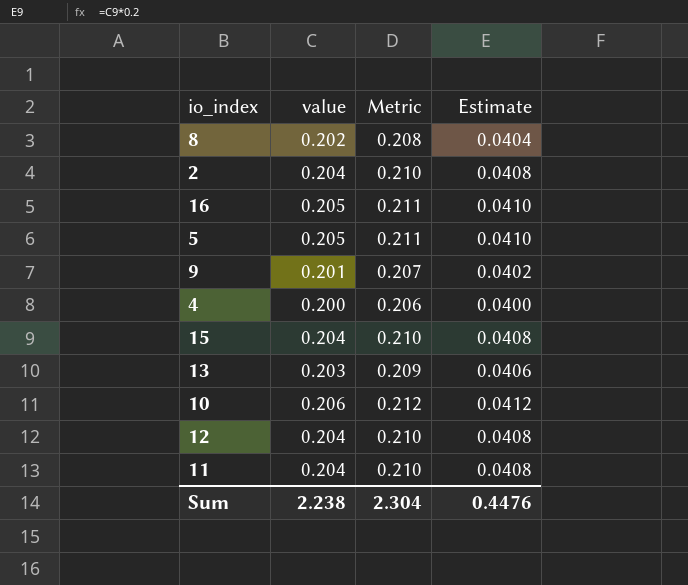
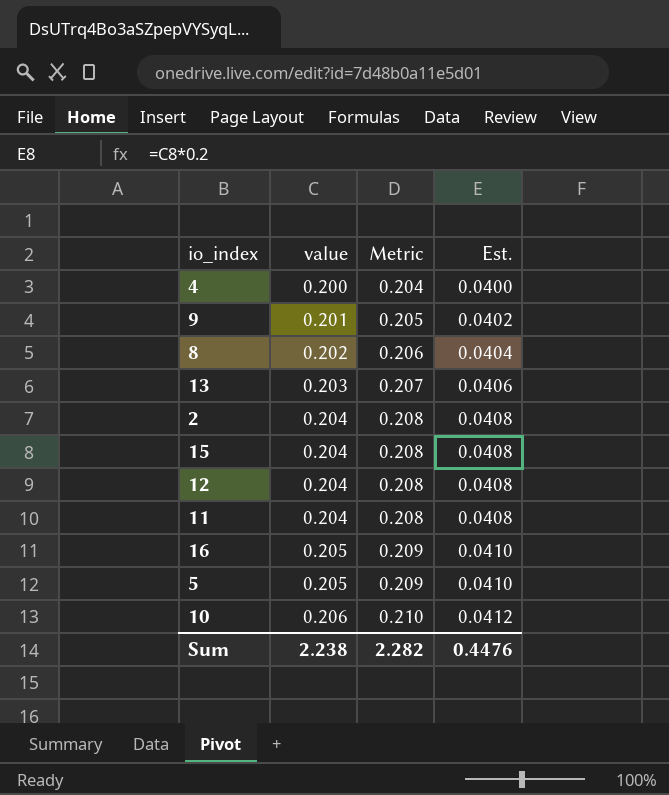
row order: none -> value ascending
column Metric | formula: [value] * 1.03 -> [value] * 1.02
column name: Estimate -> Est.
Sum | Metric: 2.304 -> 2.282

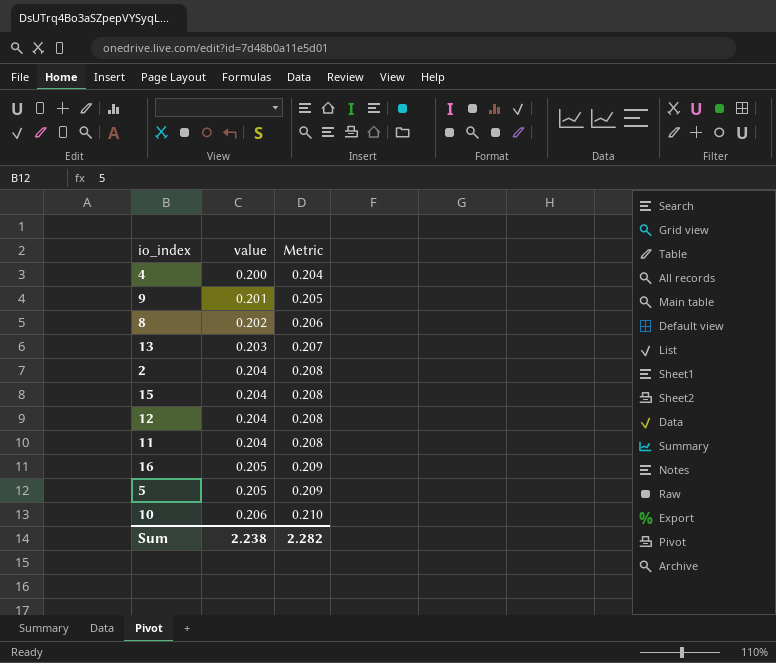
column Est. | formula: [value] * 0.2 -> none

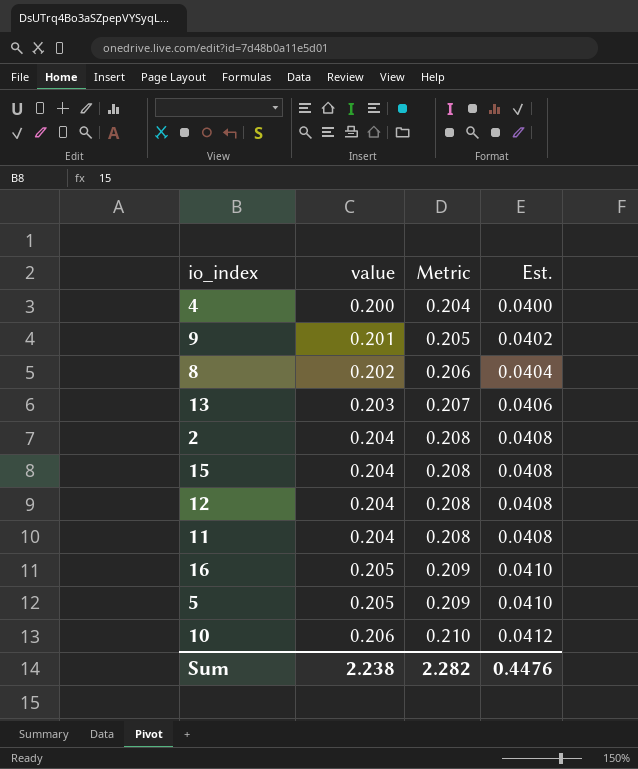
column Est. | formula: none -> [value] * 0.2

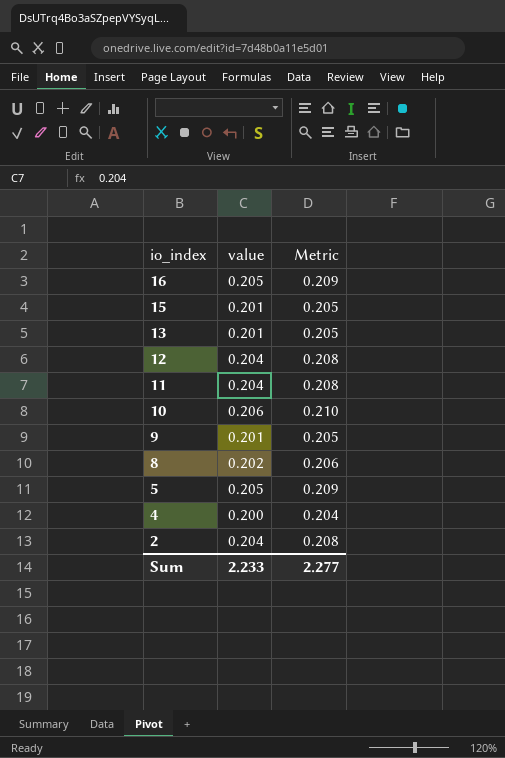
row order: value ascending -> io_index descending
column Est. | formula: [value] * 0.2 -> none
15 | value: 0.204 -> 0.201
15 | Metric: 0.208 -> 0.205
13 | value: 0.203 -> 0.201
13 | Metric: 0.207 -> 0.205
Sum | value: 2.238 -> 2.233
Sum | Metric: 2.282 -> 2.277

